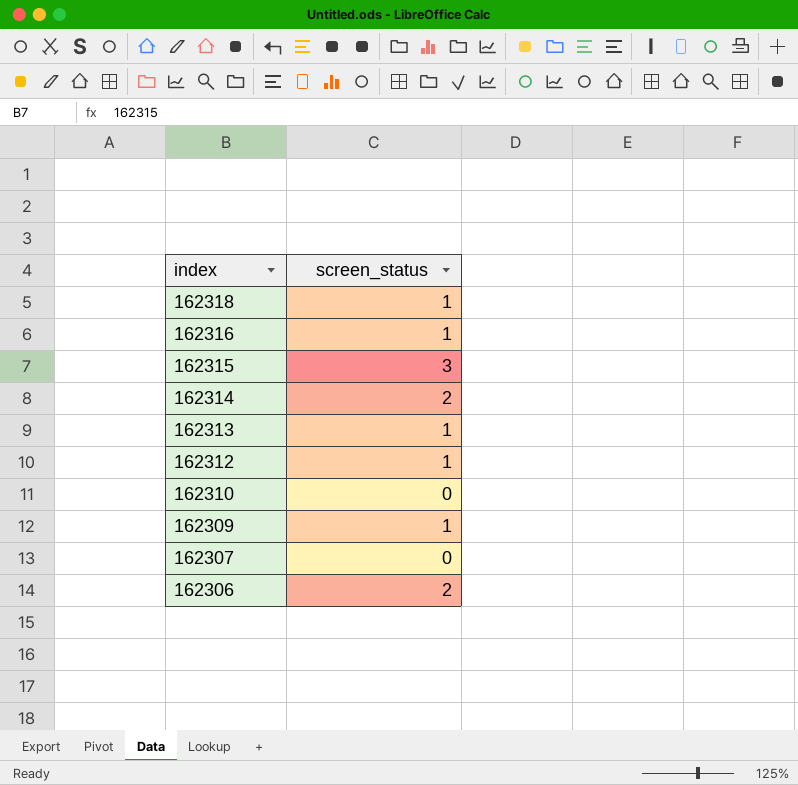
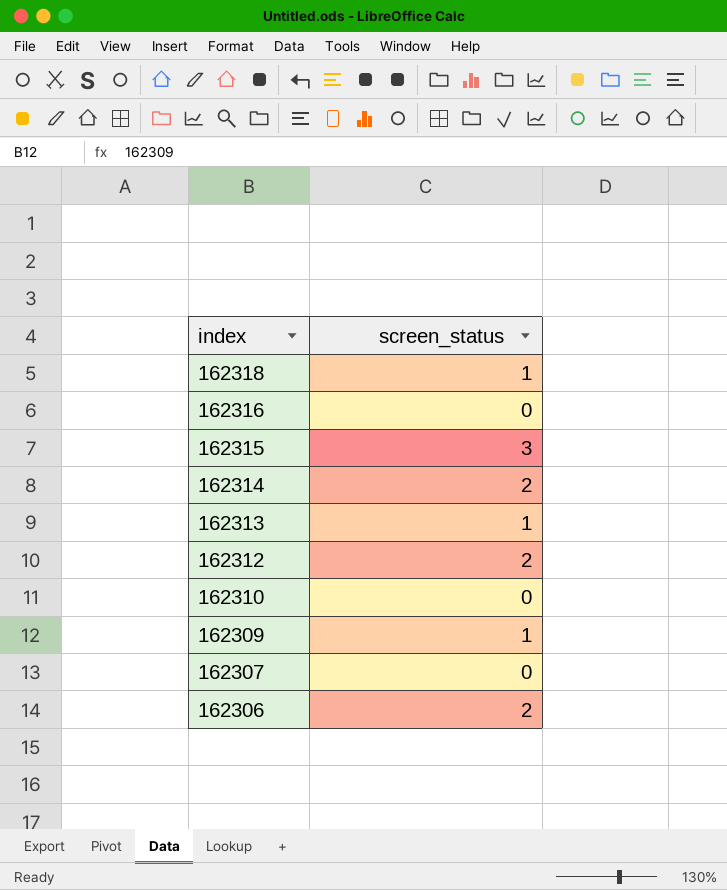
162316 | screen_status: 1 -> 0
162312 | screen_status: 1 -> 2

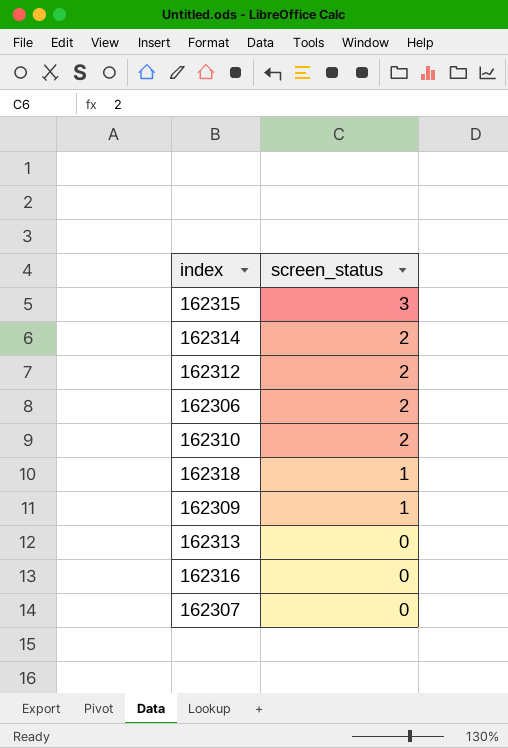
row order: index descending -> screen_status descending
162310 | screen_status: 0 -> 2
162313 | screen_status: 1 -> 0

